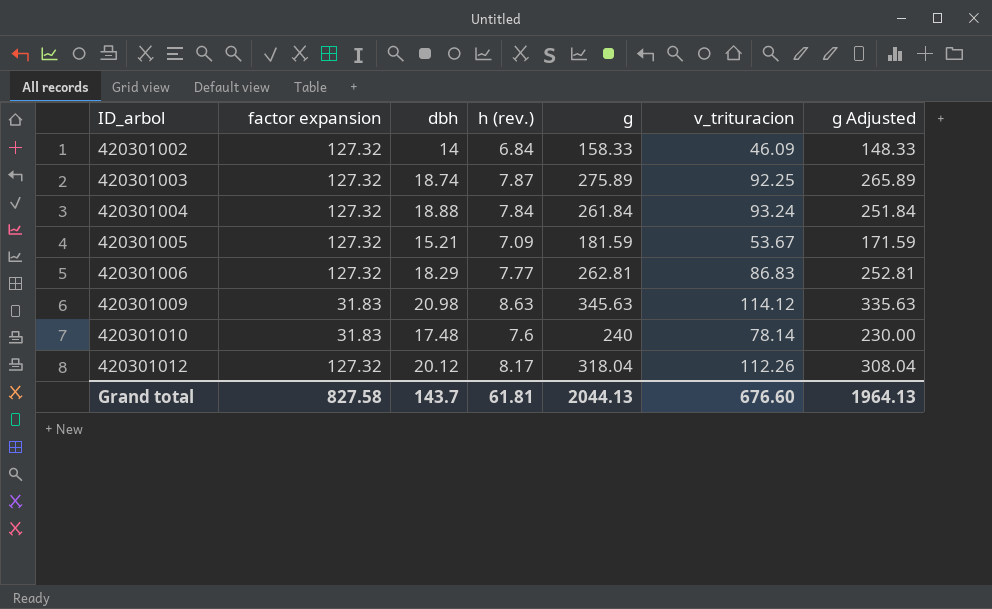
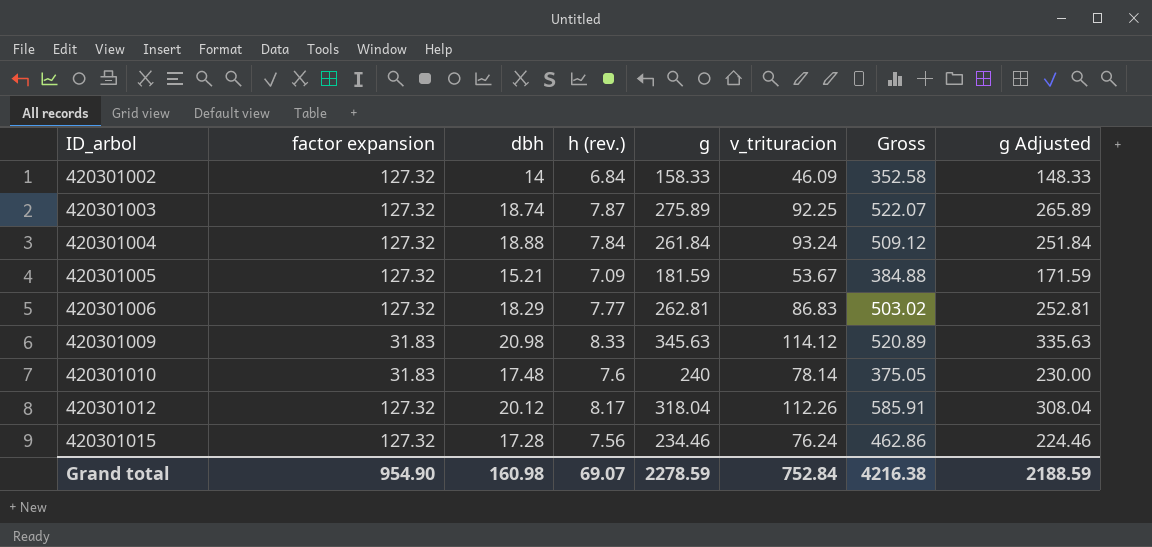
column Gross | formula: none -> [factor expansion] + [dbh] + [h (rev.)] + [g] + [v_trituracion]
420301009 | h (rev.): 8.63 -> 8.33
row 420301015: none -> 127.32 | 17.28 | 7.56 | 234.46 | 76.24 | 462.86 | 224.46
Grand total | factor expansion: 827.58 -> 954.90
Grand total | dbh: 143.7 -> 160.98
Grand total | h (rev.): 61.81 -> 69.07
Grand total | g: 2044.13 -> 2278.59
Grand total | v_trituracion: 676.60 -> 752.84
Grand total | g Adjusted: 1964.13 -> 2188.59

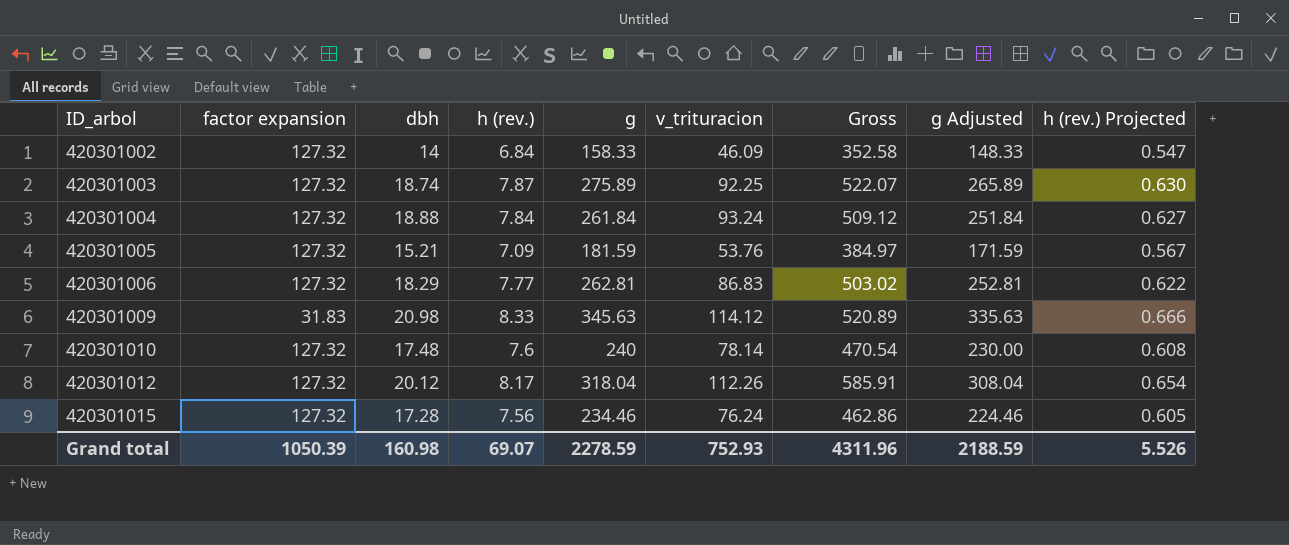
column h (rev.) Projected | formula: none -> [h (rev.)] * 0.08
420301005 | v_trituracion: 53.67 -> 53.76
420301005 | Gross: 384.88 -> 384.97
420301010 | factor expansion: 31.83 -> 127.32
420301010 | Gross: 375.05 -> 470.54
Grand total | factor expansion: 954.90 -> 1050.39
Grand total | v_trituracion: 752.84 -> 752.93
Grand total | Gross: 4216.38 -> 4311.96

